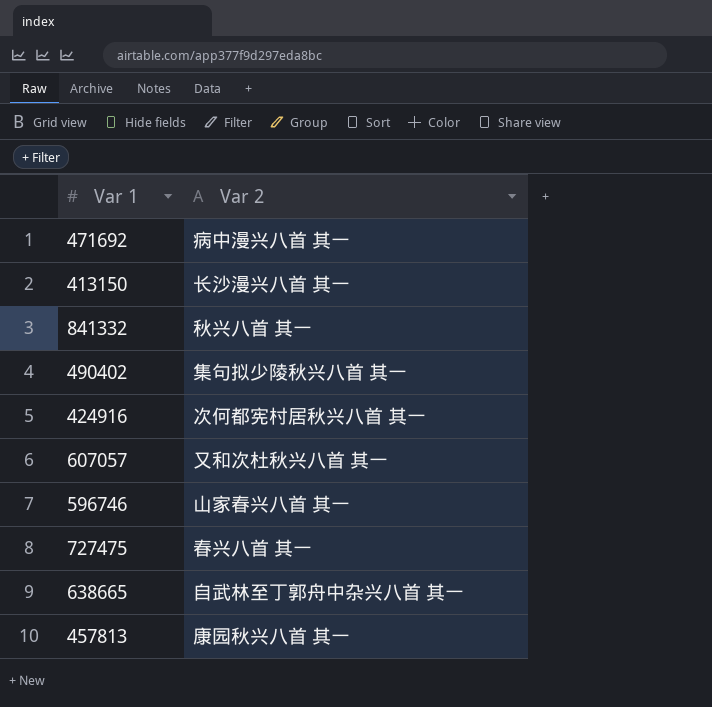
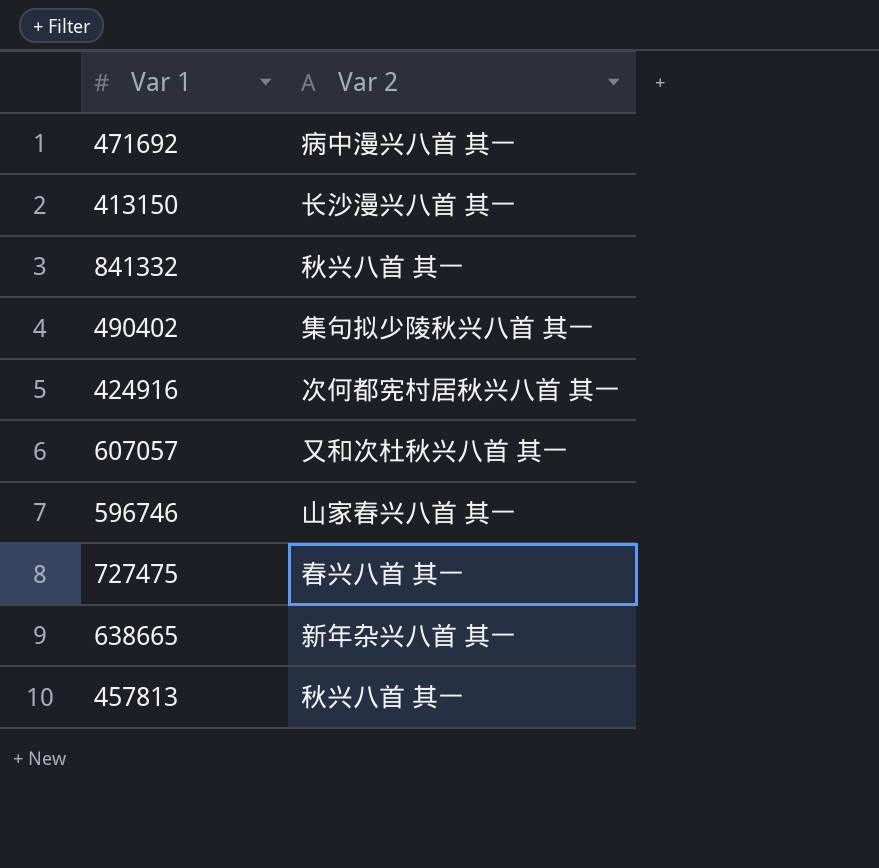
638665 | Var 2: 自武林至丁郭舟中杂兴八首 其一 -> 新年杂兴八首 其一
457813 | Var 2: 康园秋兴八首 其一 -> 秋兴八首 其一

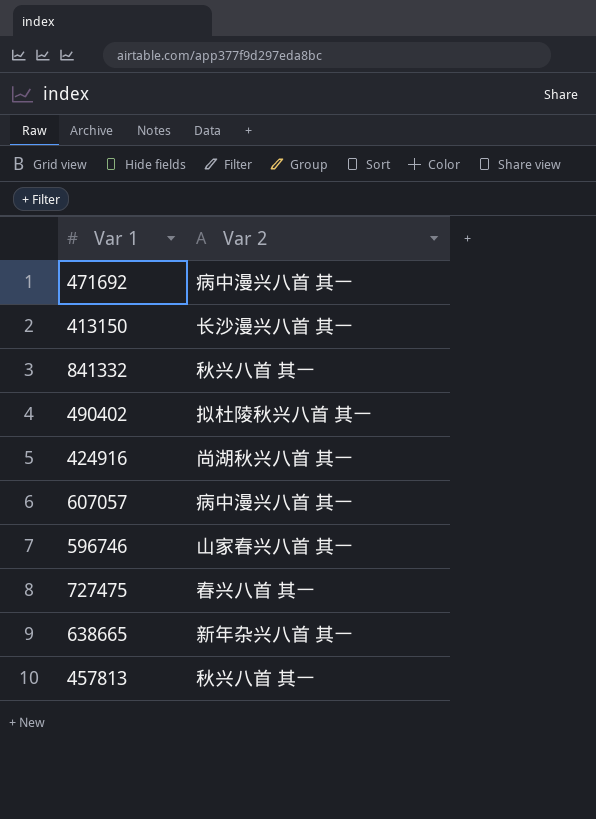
490402 | Var 2: 集句拟少陵秋兴八首 其一 -> 拟杜陵秋兴八首 其一
424916 | Var 2: 次何都宪村居秋兴八首 其一 -> 尚湖秋兴八首 其一
607057 | Var 2: 又和次杜秋兴八首 其一 -> 病中漫兴八首 其一

